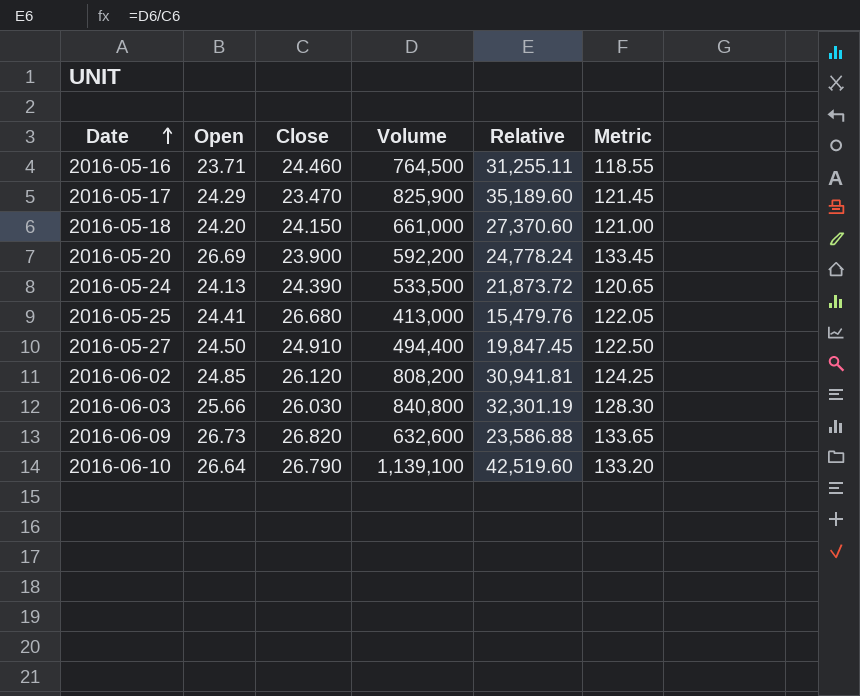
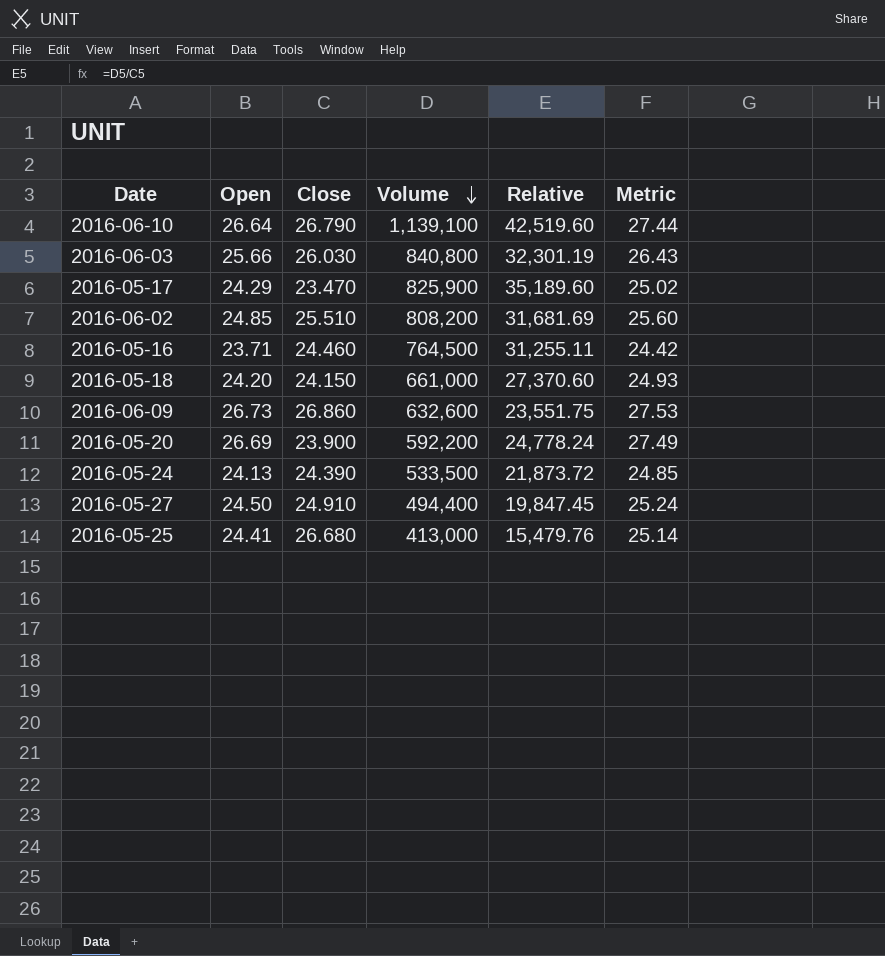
row order: Date ascending -> Volume descending
column Metric | formula: [Open] * 5 -> [Open] * 1.03
2016-06-02 | Close: 26.120 -> 25.510
2016-06-02 | Relative: 30,941.81 -> 31,681.69
2016-06-09 | Close: 26.820 -> 26.860
2016-06-09 | Relative: 23,586.88 -> 23,551.75

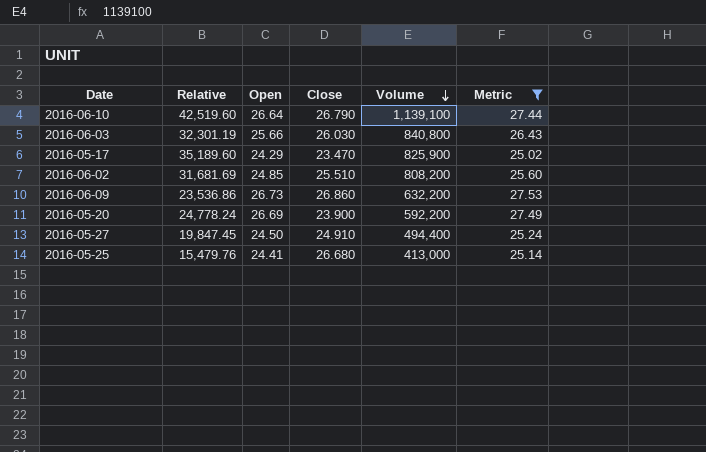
filter: none -> Metric >= 25.02
column Relative | position: 5 -> 2
2016-06-09 | Relative: 23,551.75 -> 23,536.86
2016-06-09 | Volume: 632,600 -> 632,200

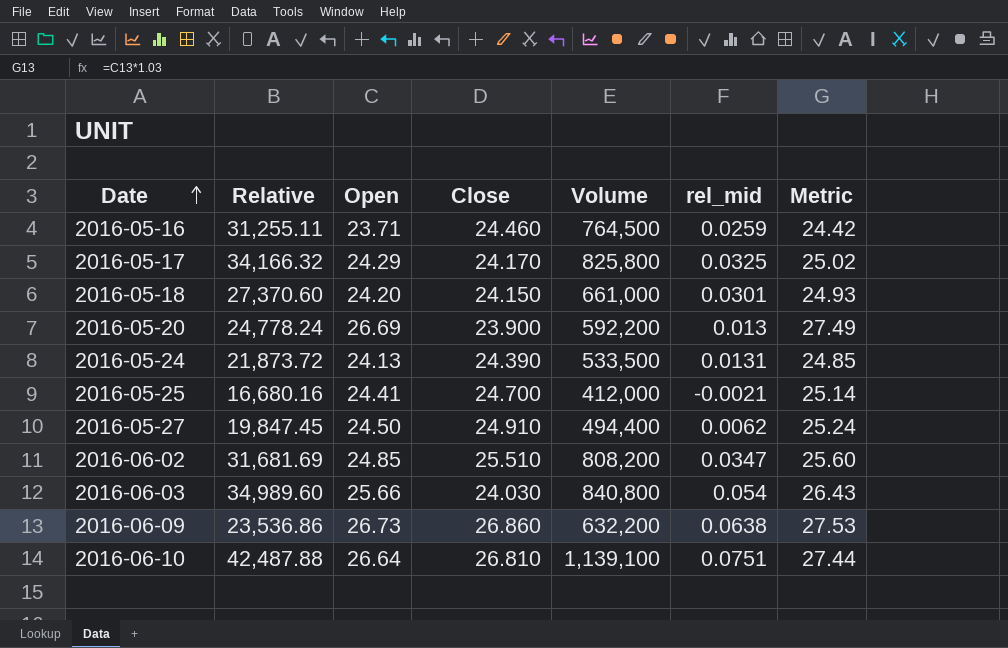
filter: Metric >= 25.02 -> none
row order: Volume descending -> Date ascending
column rel_mid | position: none -> 6
2016-05-17 | Relative: 35,189.60 -> 34,166.32
2016-05-17 | Close: 23.470 -> 24.170
2016-05-17 | Volume: 825,900 -> 825,800
2016-05-25 | Relative: 15,479.76 -> 16,680.16
2016-05-25 | Close: 26.680 -> 24.700
2016-05-25 | Volume: 413,000 -> 412,000
2016-06-03 | Relative: 32,301.19 -> 34,989.60
2016-06-03 | Close: 26.030 -> 24.030
2016-06-10 | Relative: 42,519.60 -> 42,487.88
2016-06-10 | Close: 26.790 -> 26.810

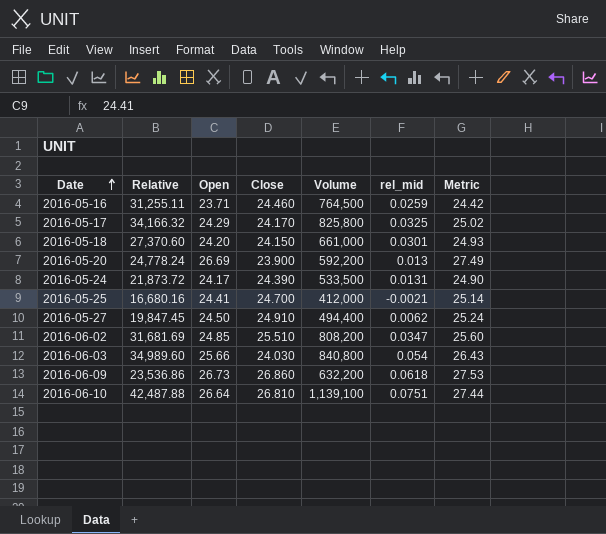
2016-05-24 | Open: 24.13 -> 24.17
2016-05-24 | Metric: 24.85 -> 24.90
2016-06-09 | rel_mid: 0.0638 -> 0.0618

